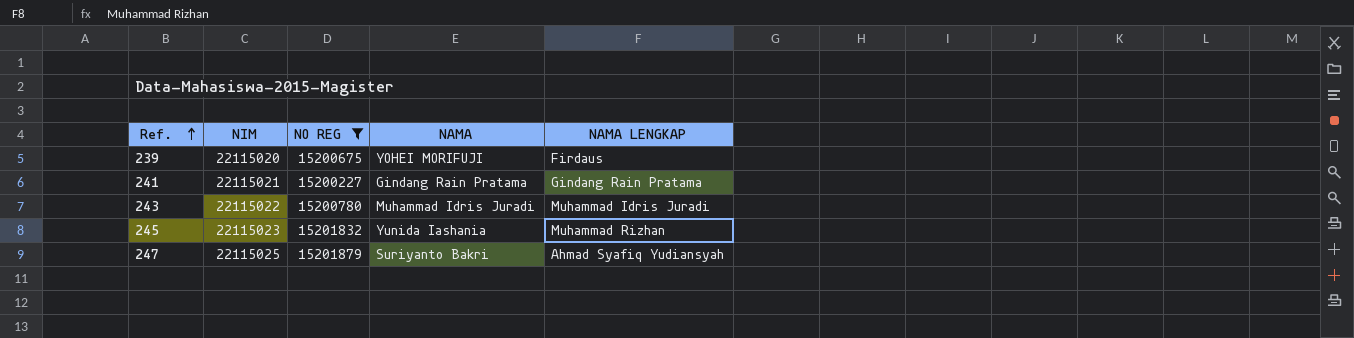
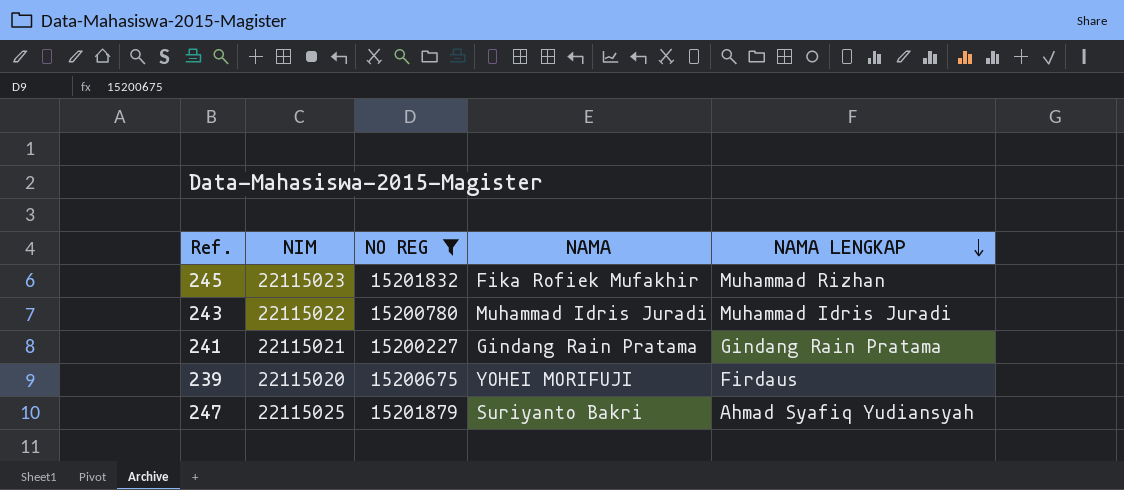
row order: Ref. ascending -> NAMA LENGKAP descending
245 | NAMA: Yunida Iashania -> Fika Rofiek Mufakhir

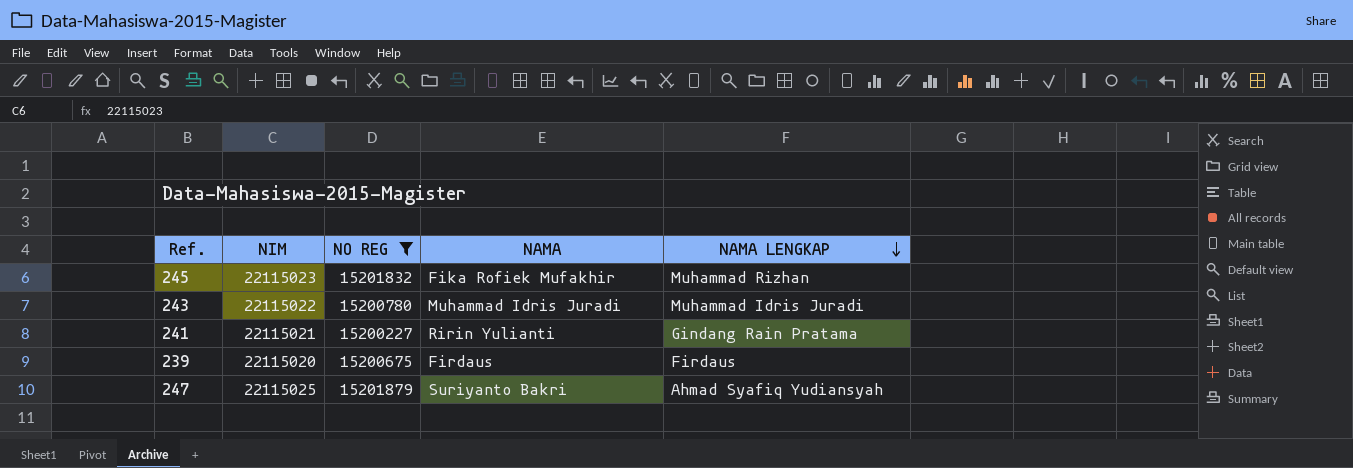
241 | NAMA: Gindang Rain Pratama -> Ririn Yulianti
239 | NAMA: YOHEI MORIFUJI -> Firdaus

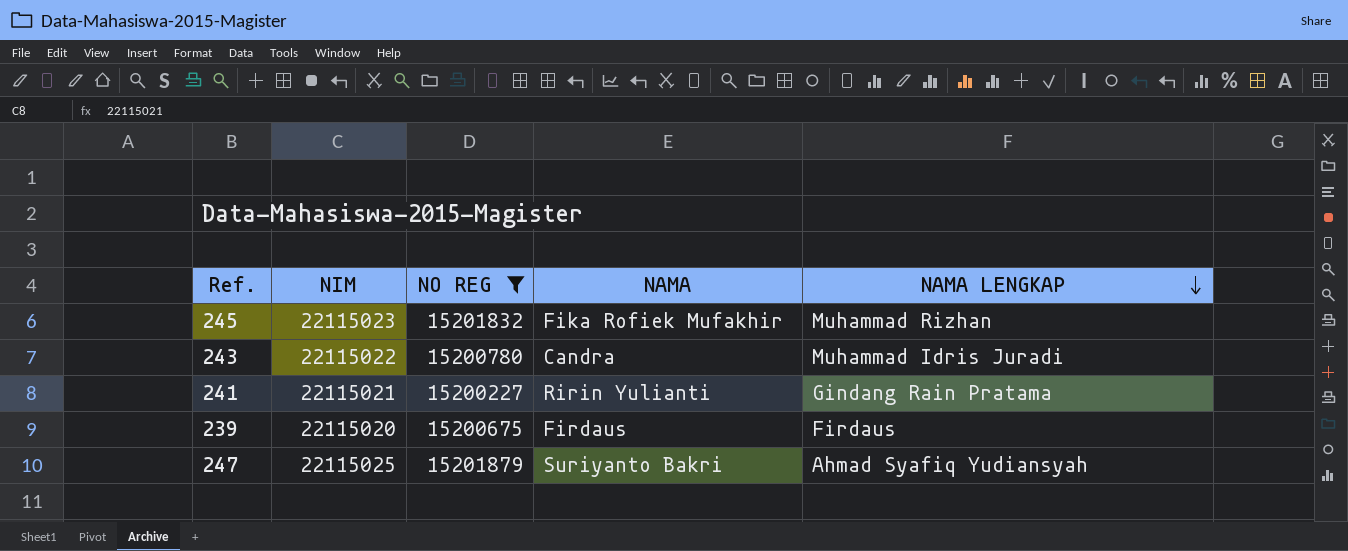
243 | NAMA: Muhammad Idris Juradi -> Candra

